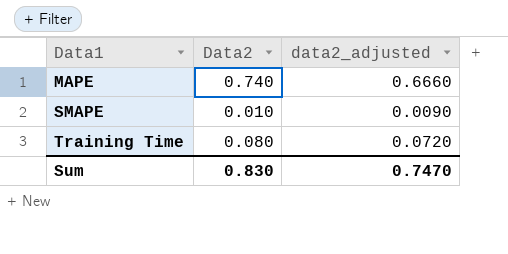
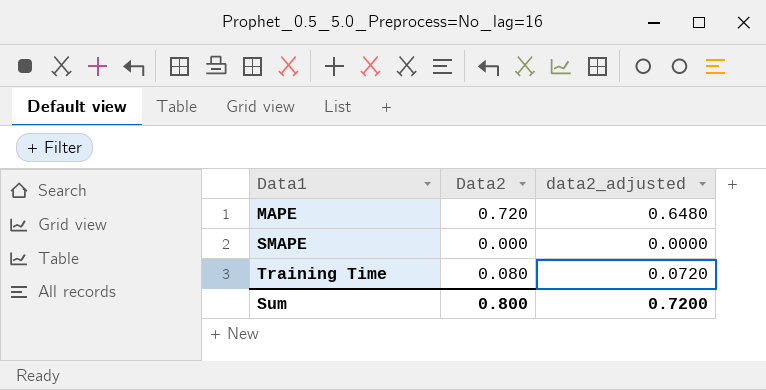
MAPE | Data2: 0.740 -> 0.720
MAPE | data2_adjusted: 0.6660 -> 0.6480
SMAPE | Data2: 0.010 -> 0.000
SMAPE | data2_adjusted: 0.0090 -> 0.0000
Sum | Data2: 0.830 -> 0.800
Sum | data2_adjusted: 0.7470 -> 0.7200

